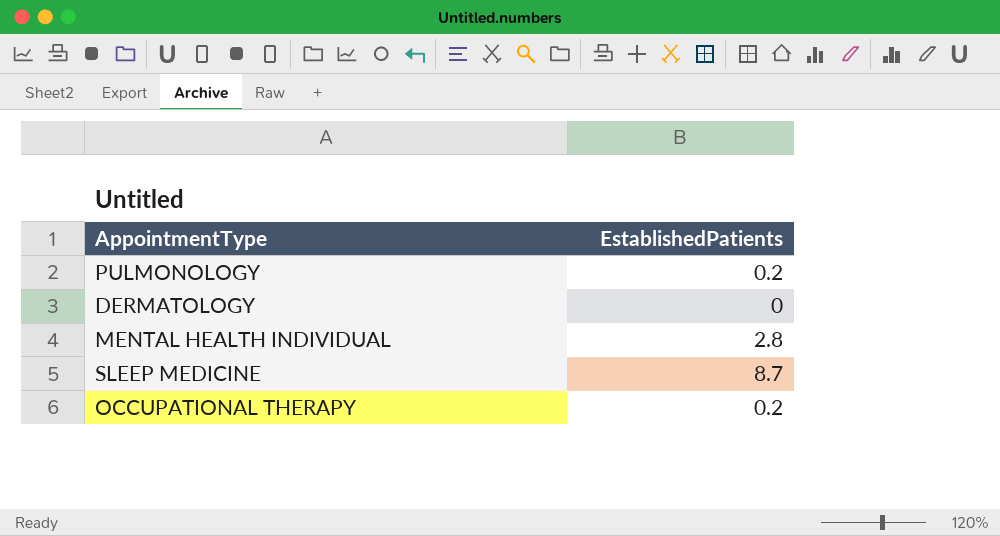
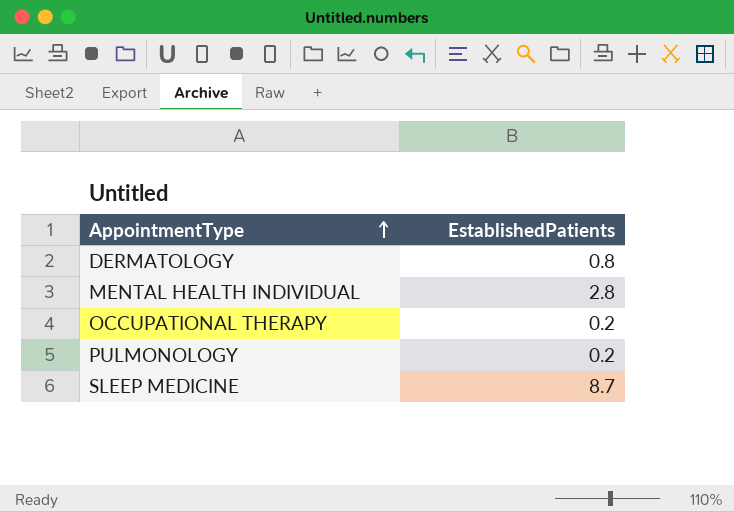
row order: none -> AppointmentType ascending
DERMATOLOGY | EstablishedPatients: 0 -> 0.8

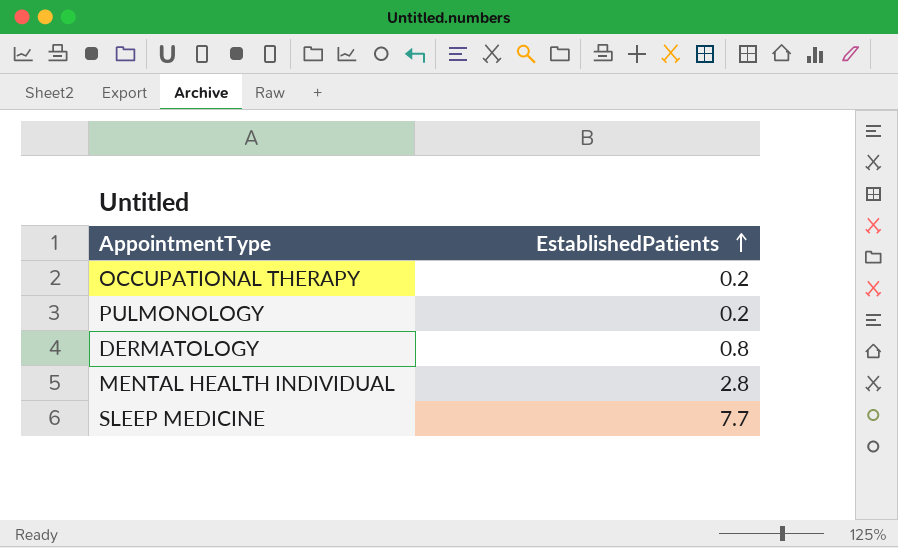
row order: AppointmentType ascending -> EstablishedPatients ascending
SLEEP MEDICINE | EstablishedPatients: 8.7 -> 7.7

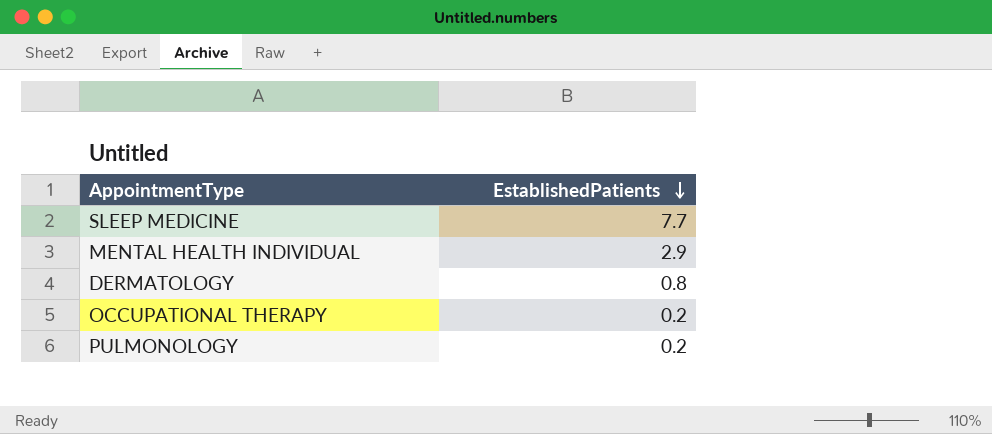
row order: EstablishedPatients ascending -> EstablishedPatients descending
MENTAL HEALTH INDIVIDUAL | EstablishedPatients: 2.8 -> 2.9

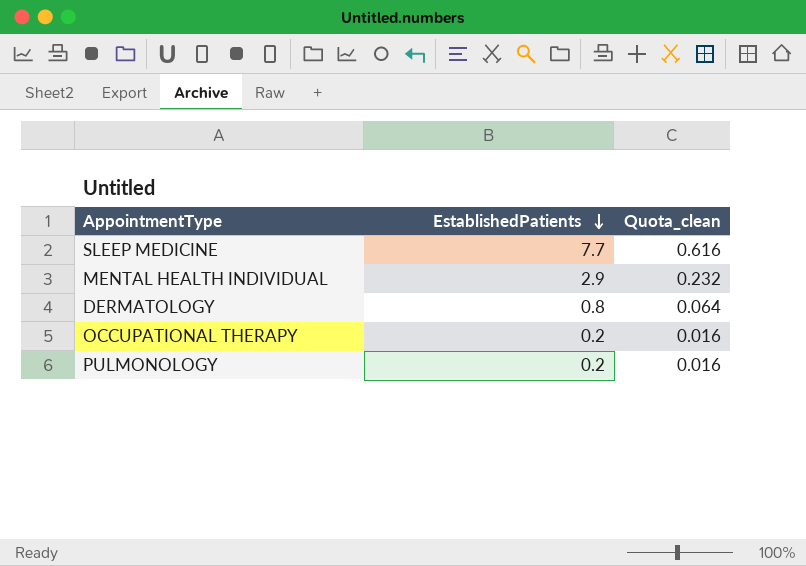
column Quota_clean | formula: none -> [EstablishedPatients] * 0.08

